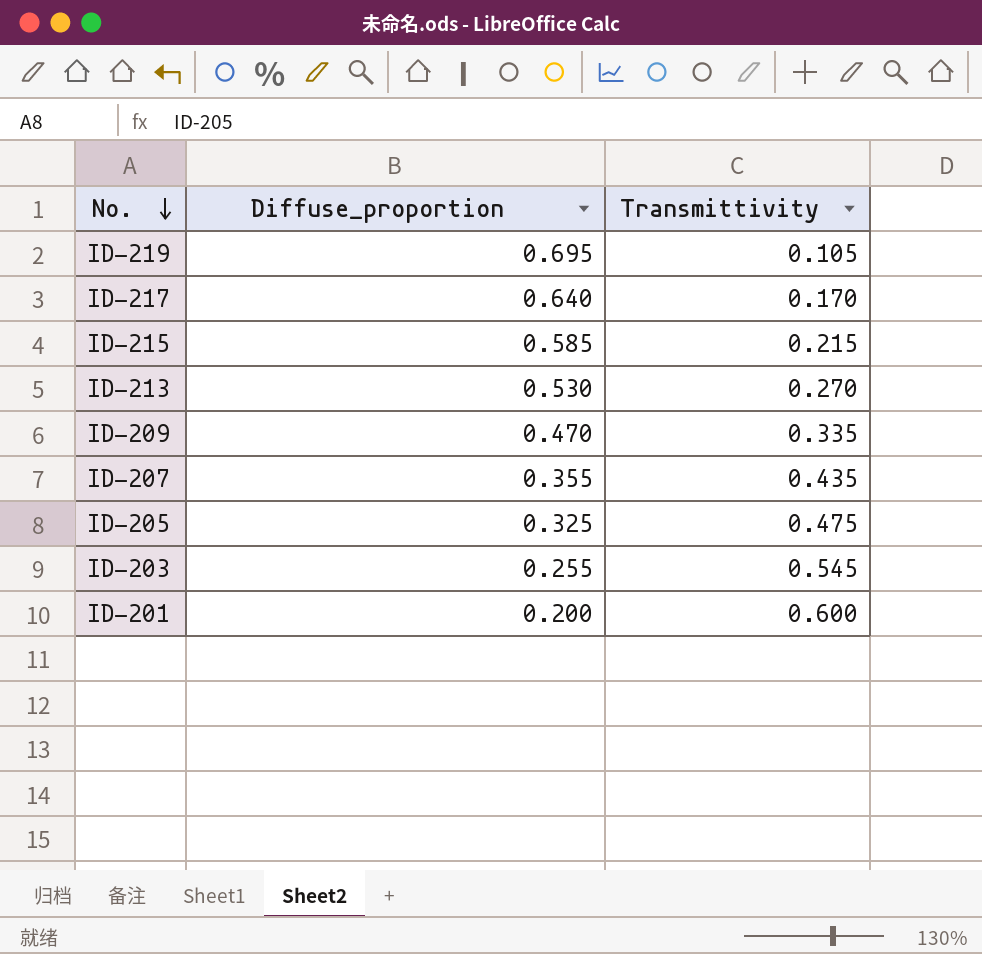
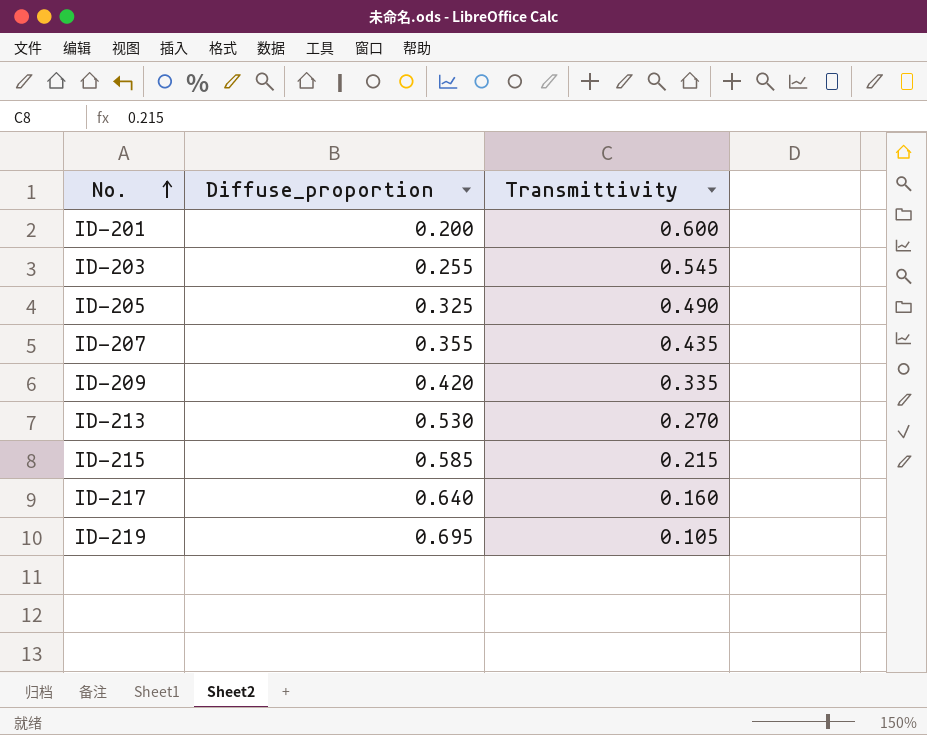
row order: No. descending -> No. ascending
ID-205 | Transmittivity: 0.475 -> 0.490
ID-209 | Diffuse_proportion: 0.470 -> 0.420
ID-217 | Transmittivity: 0.170 -> 0.160

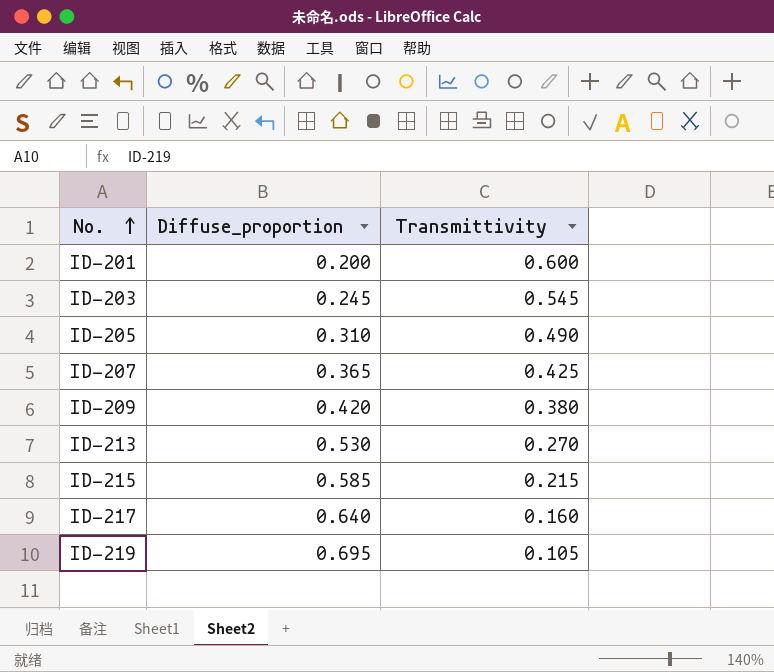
ID-203 | Diffuse_proportion: 0.255 -> 0.245
ID-205 | Diffuse_proportion: 0.325 -> 0.310
ID-207 | Diffuse_proportion: 0.355 -> 0.365
ID-207 | Transmittivity: 0.435 -> 0.425
ID-209 | Transmittivity: 0.335 -> 0.380

